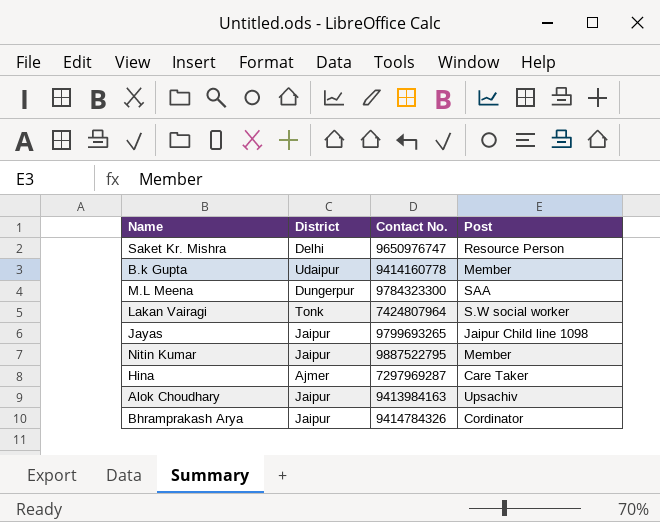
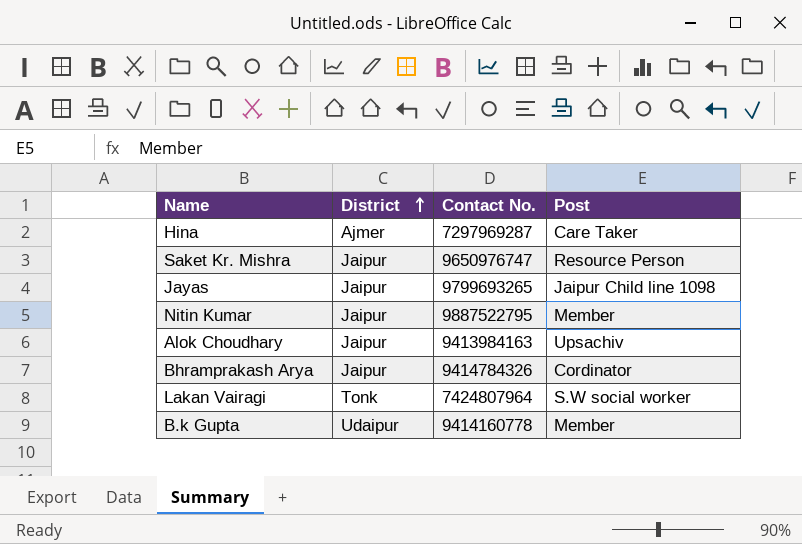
row order: none -> District ascending
row M.L Meena: Dungerpur | 9784323300 | SAA -> none
Saket Kr. Mishra | District: Delhi -> Jaipur

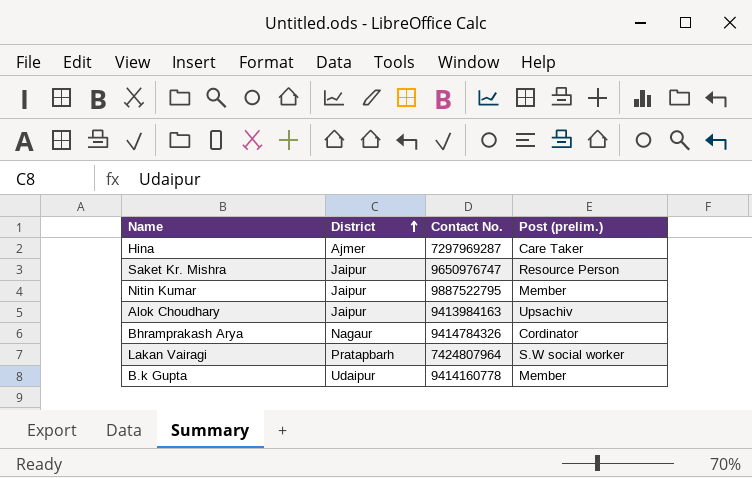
column name: Post -> Post (prelim.)
row Jayas: Jaipur | 9799693265 | Jaipur Child line 1098 -> none
Bhramprakash Arya | District: Jaipur -> Nagaur
Lakan Vairagi | District: Tonk -> Pratapbarh

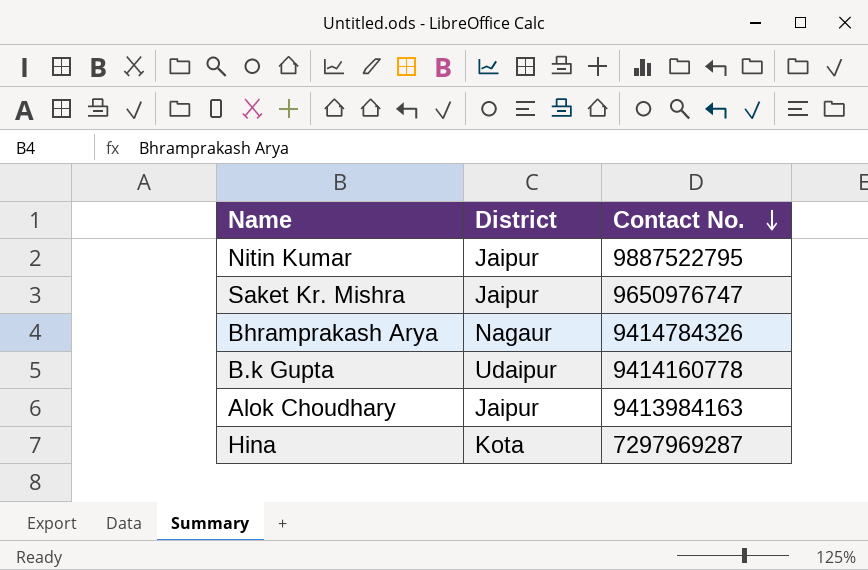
row order: District ascending -> Contact No. descending
column Post (prelim.) | position: 4 -> none
row Lakan Vairagi: Pratapbarh | 7424807964 | S.W social worker -> none
Hina | District: Ajmer -> Kota

